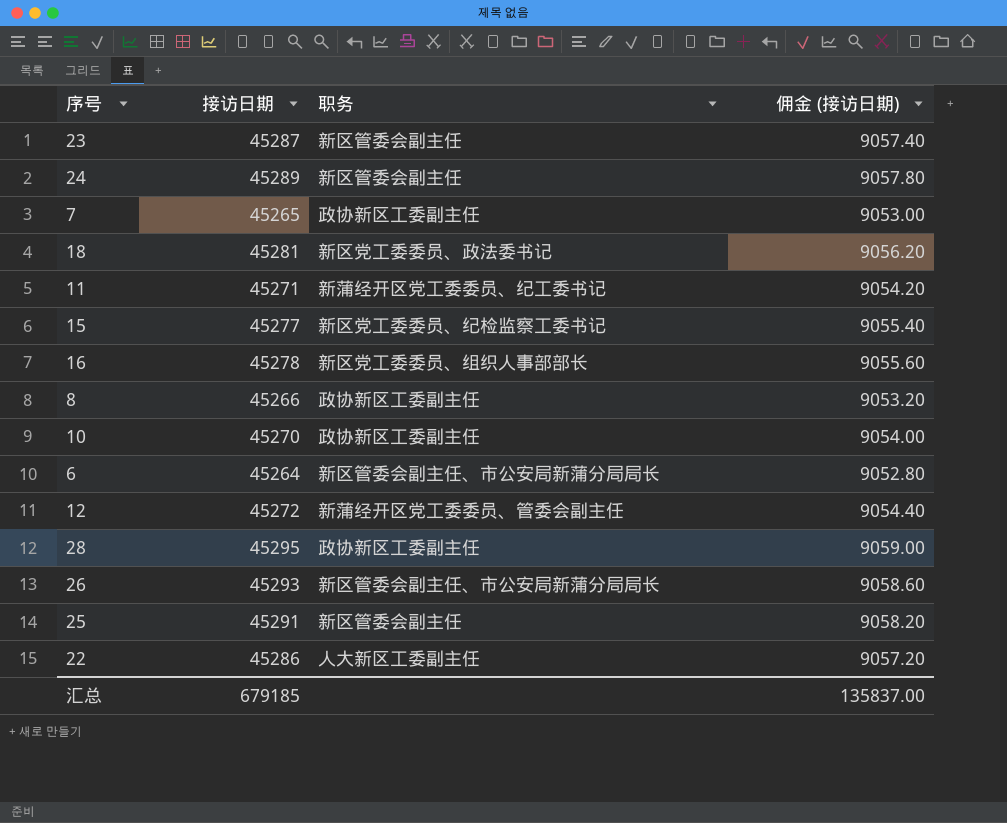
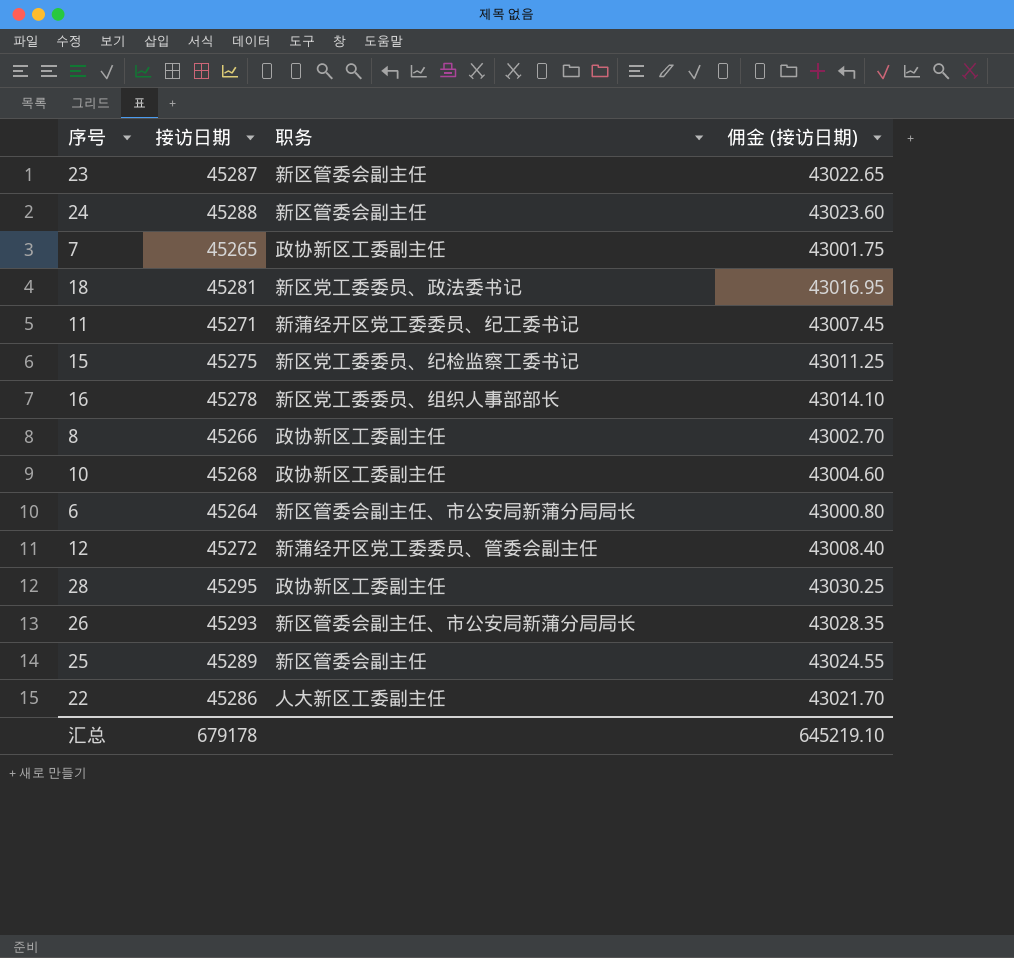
column 佣金 (接访日期) | formula: [接访日期] * 0.2 -> [接访日期] * 0.95
24 | 接访日期: 45289 -> 45288
15 | 接访日期: 45277 -> 45275
10 | 接访日期: 45270 -> 45268
25 | 接访日期: 45291 -> 45289
汇总 | 接访日期: 679185 -> 679178
汇总 | 佣金 (接访日期): 135837.00 -> 645219.10

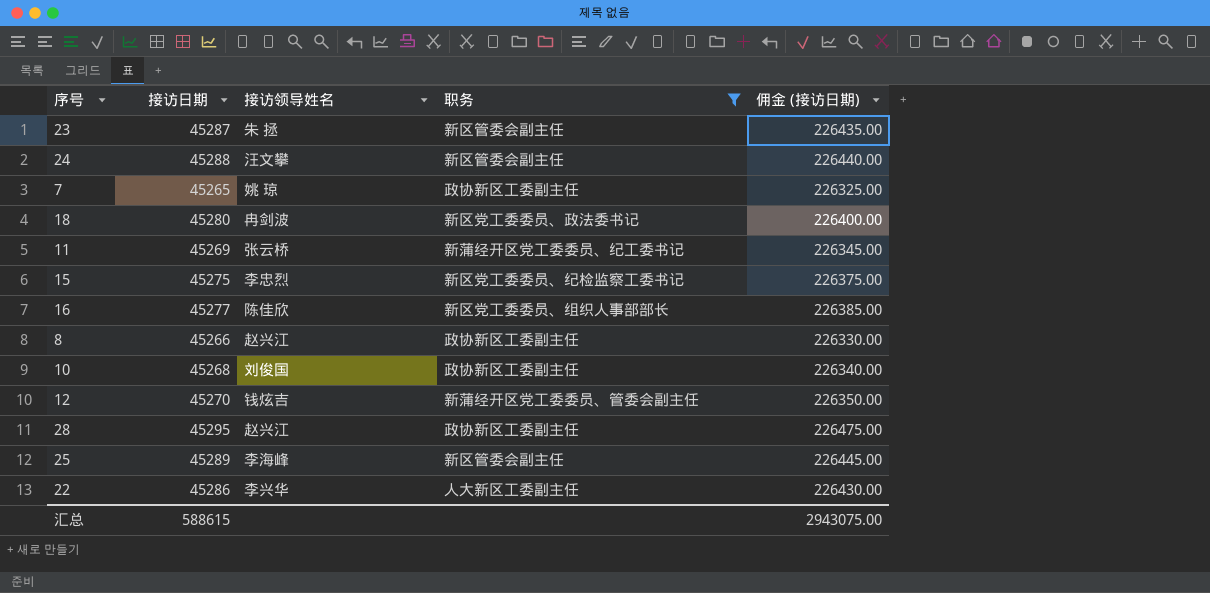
filter: none -> 职务 != 新区管委会副主任、市公安局新蒲分局局长
column 接访领导姓名 | position: none -> 3
column 佣金 (接访日期) | formula: [接访日期] * 0.95 -> [接访日期] * 5
18 | 接访日期: 45281 -> 45280
11 | 接访日期: 45271 -> 45269
16 | 接访日期: 45278 -> 45277
12 | 接访日期: 45272 -> 45270
汇总 | 接访日期: 679178 -> 588615
汇总 | 佣金 (接访日期): 645219.10 -> 2943075.00

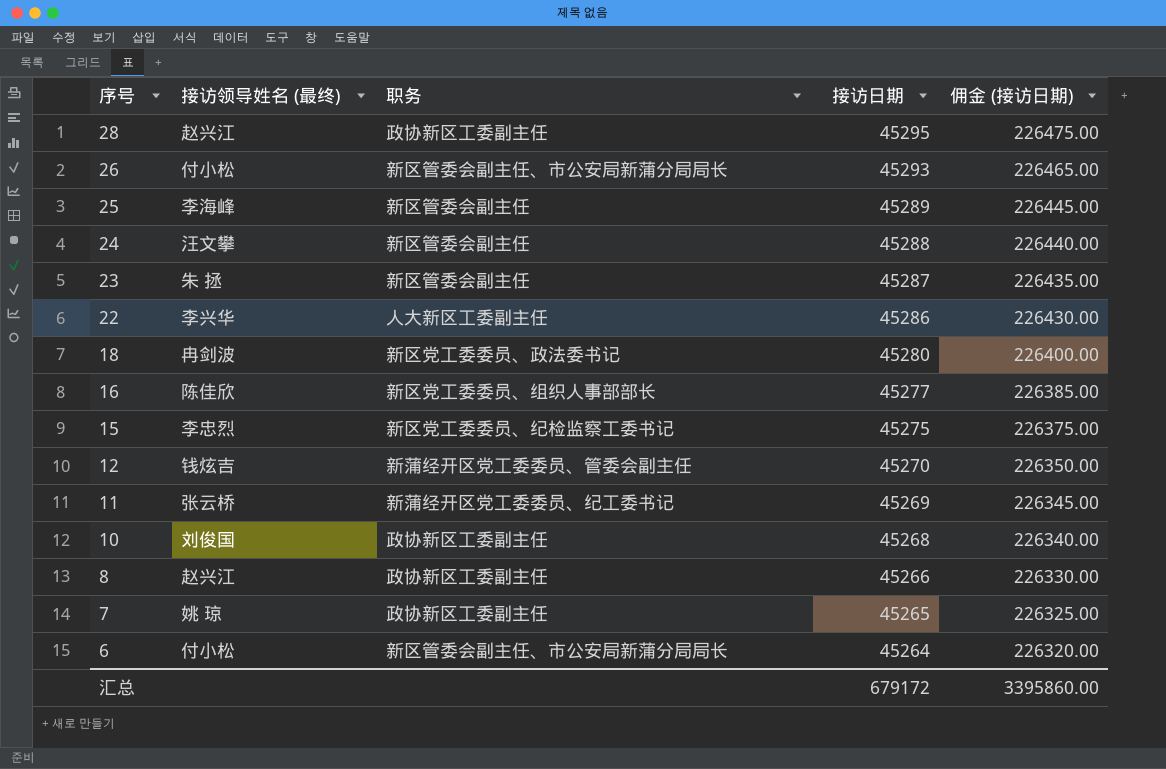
filter: 职务 != 新区管委会副主任、市公安局新蒲分局局长 -> none
row order: none -> 序号 descending
column name: 接访领导姓名 -> 接访领导姓名 (最终)
column 接访日期 | position: 2 -> 4
汇总 | 接访日期: 588615 -> 679172
汇总 | 佣金 (接访日期): 2943075.00 -> 3395860.00

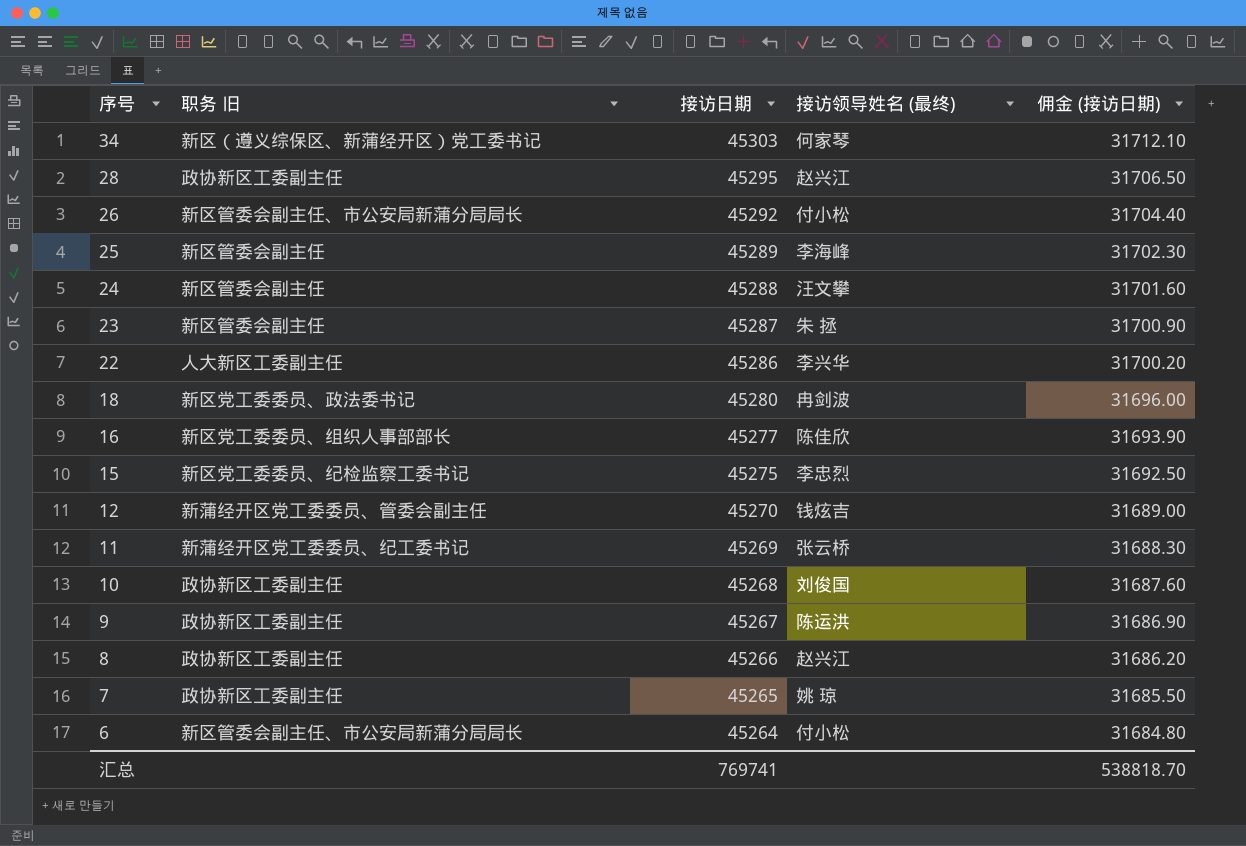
column name: 职务 -> 职务 旧
column 接访领导姓名 (最终) | position: 2 -> 4
column 佣金 (接访日期) | formula: [接访日期] * 5 -> [接访日期] * 0.7
row 34: none -> 新区（遵义综保区、新蒲经开区）党工委书记 | 45303 | 何家琴 | 31712.10
26 | 接访日期: 45293 -> 45292
row 9: none -> 政协新区工委副主任 | 45267 | 陈运洪 | 31686.90
汇总 | 接访日期: 679172 -> 769741
汇总 | 佣金 (接访日期): 3395860.00 -> 538818.70

